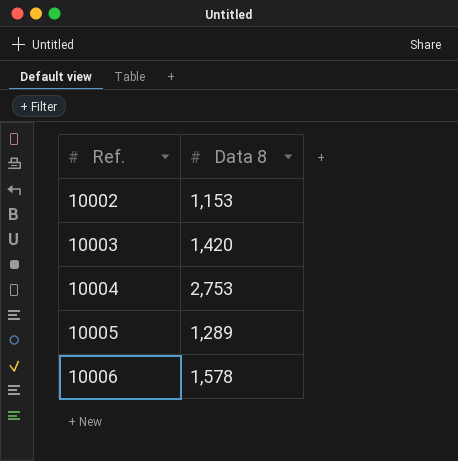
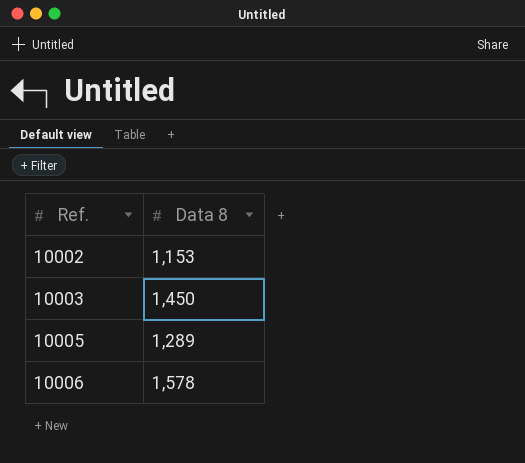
row 10004: 2,753 -> none
10003 | Data 8: 1,420 -> 1,450

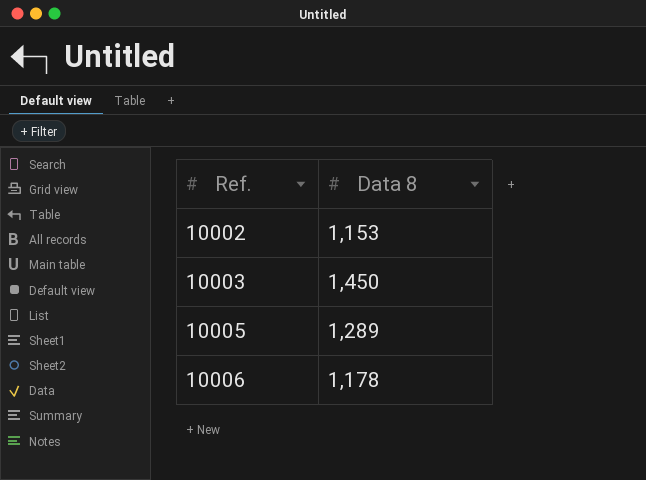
10006 | Data 8: 1,578 -> 1,178

